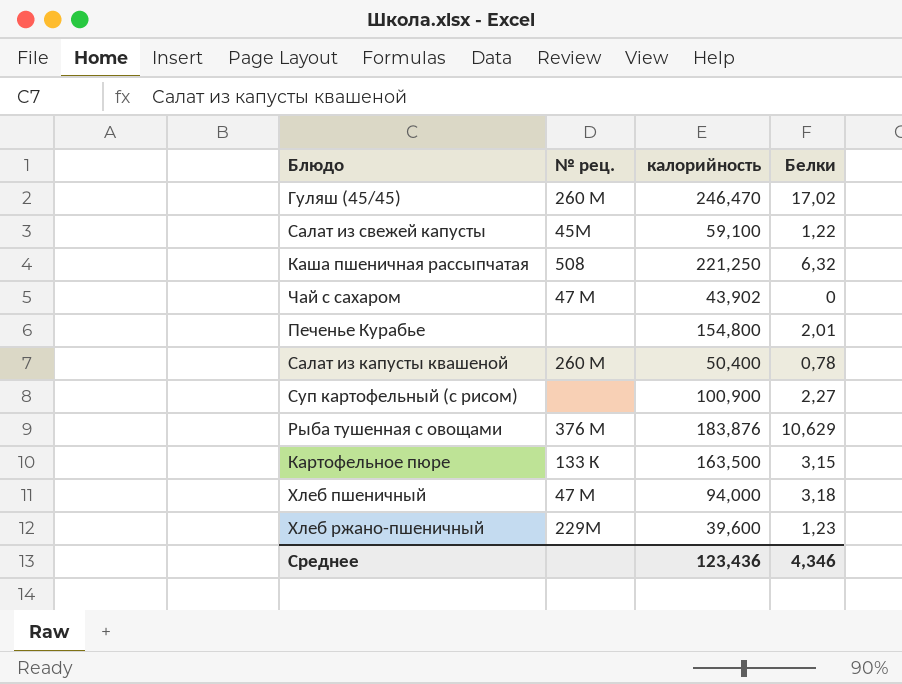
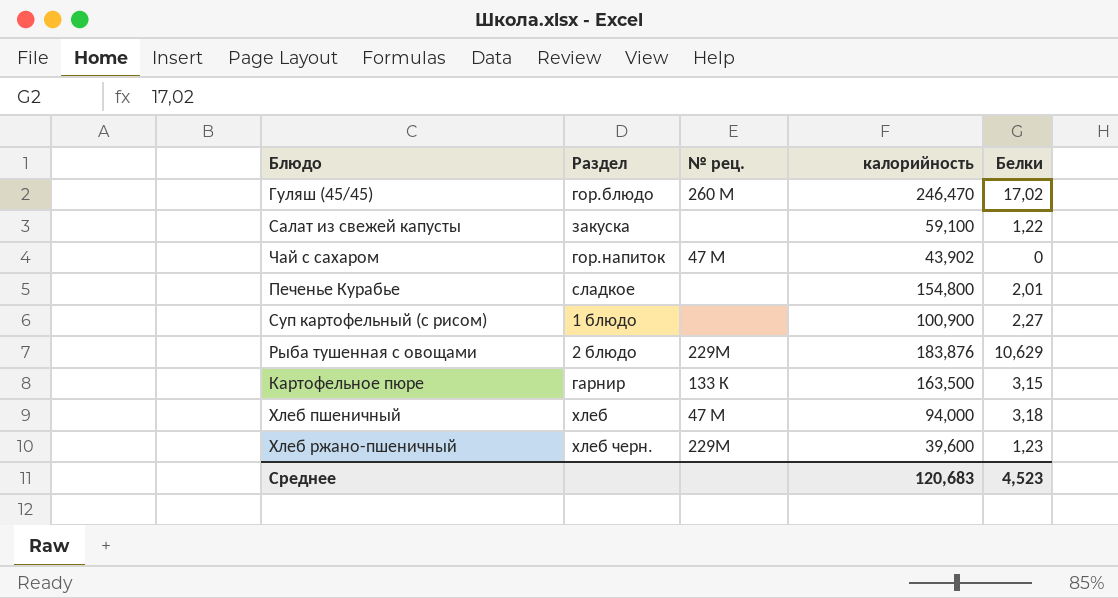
column Раздел | position: none -> 2
row Каша пшеничная рассыпчатая: 508 | 221,250 | 6,32 -> none
row Салат из капусты квашеной: 260 М | 50,400 | 0,78 -> none
Салат из свежей капусты | № рец.: 45М -> none
Рыба тушенная с овощами | № рец.: 376 М -> 229М
Среднее | калорийность: 123,436 -> 120,683
Среднее | Белки: 4,346 -> 4,523

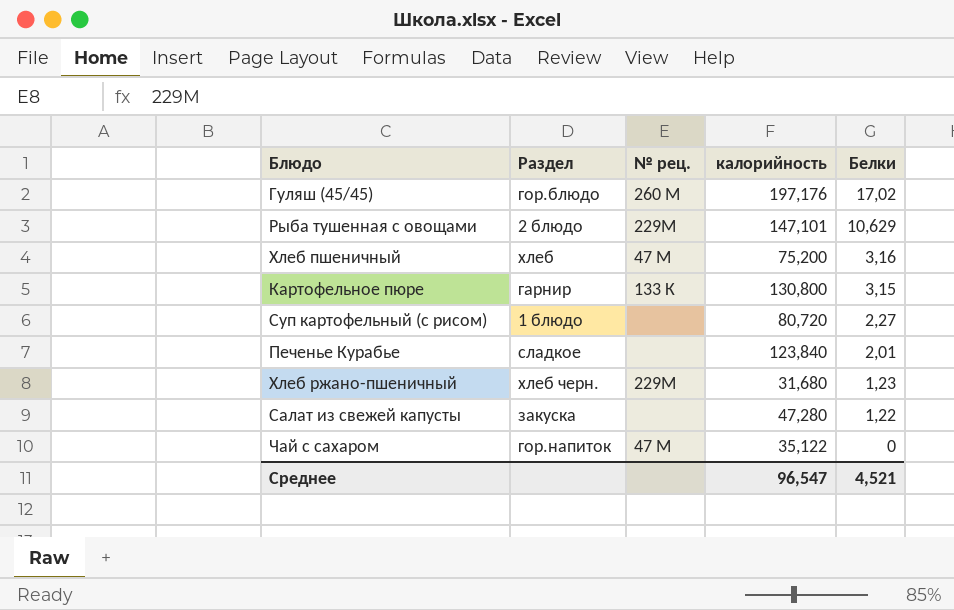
row order: none -> Белки descending
Гуляш (45/45) | калорийность: 246,470 -> 197,176
Рыба тушенная с овощами | калорийность: 183,876 -> 147,101
Хлеб пшеничный | калорийность: 94,000 -> 75,200
Хлеб пшеничный | Белки: 3,18 -> 3,16
Картофельное пюре | калорийность: 163,500 -> 130,800
Суп картофельный (с рисом) | калорийность: 100,900 -> 80,720
Печенье Курабье | калорийность: 154,800 -> 123,840
Хлеб ржано-пшеничный | калорийность: 39,600 -> 31,680
Салат из свежей капусты | калорийность: 59,100 -> 47,280
Чай с сахаром | калорийность: 43,902 -> 35,122
Среднее | калорийность: 120,683 -> 96,547
Среднее | Белки: 4,523 -> 4,521

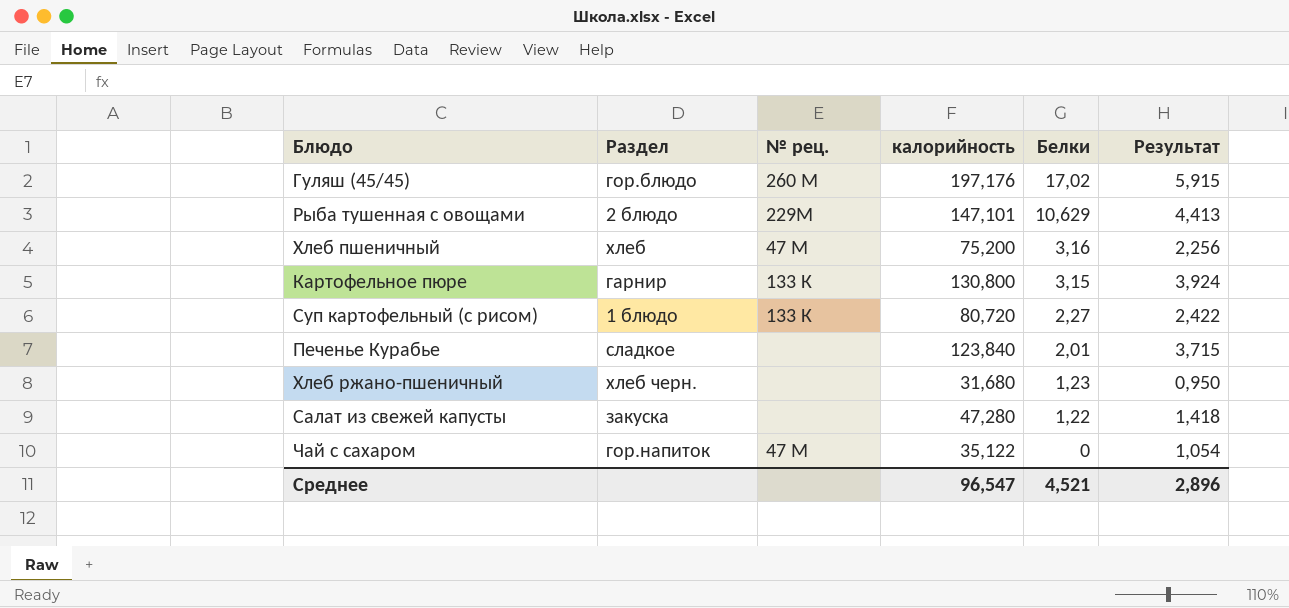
column Результат | formula: none -> [калорийность] * 0,03
Суп картофельный (с рисом) | № рец.: none -> 133 К
Хлеб ржано-пшеничный | № рец.: 229М -> none

